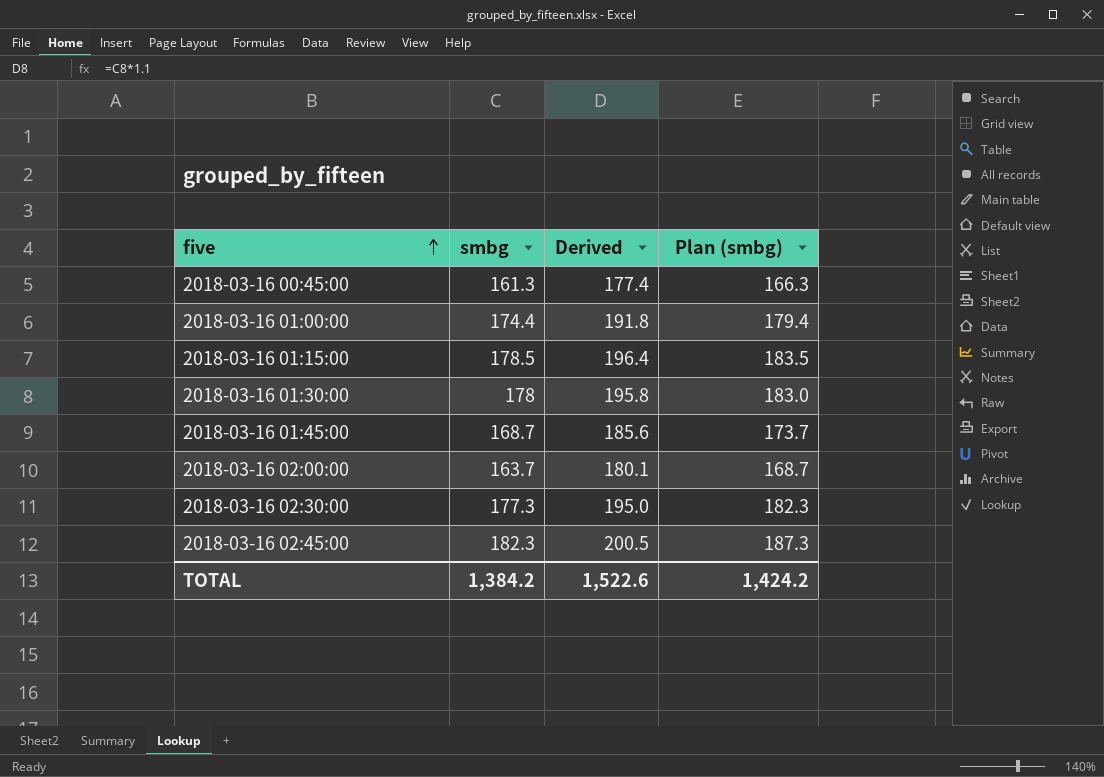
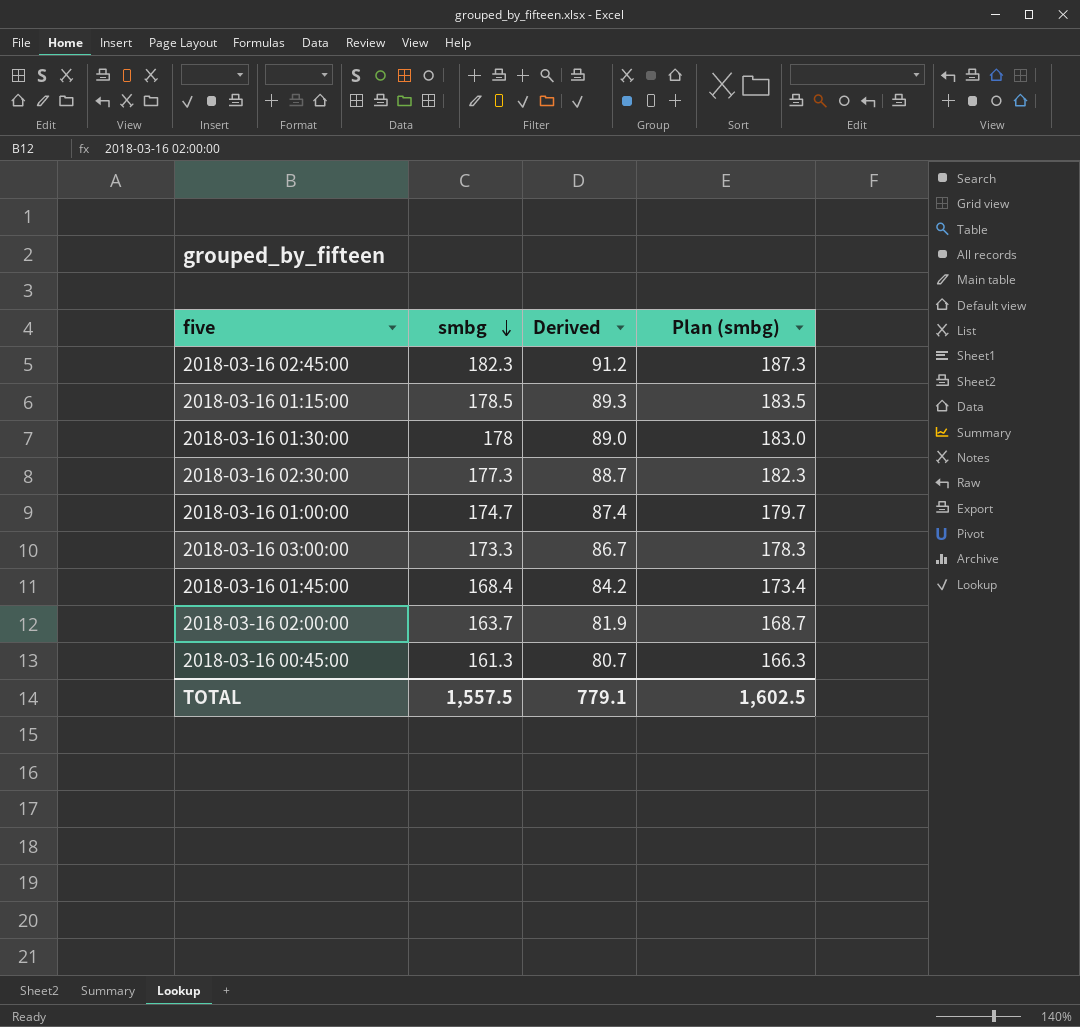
row order: five ascending -> smbg descending
column Derived | formula: [smbg] * 1.1 -> [smbg] * 0.5
2018-03-16 01:00:00 | smbg: 174.4 -> 174.7
2018-03-16 01:00:00 | Plan (smbg): 179.4 -> 179.7
row 2018-03-16 03:00:00: none -> 173.3 | 86.7 | 178.3
2018-03-16 01:45:00 | smbg: 168.7 -> 168.4
2018-03-16 01:45:00 | Plan (smbg): 173.7 -> 173.4
TOTAL | smbg: 1,384.2 -> 1,557.5
TOTAL | Derived: 1,522.6 -> 779.1
TOTAL | Plan (smbg): 1,424.2 -> 1,602.5

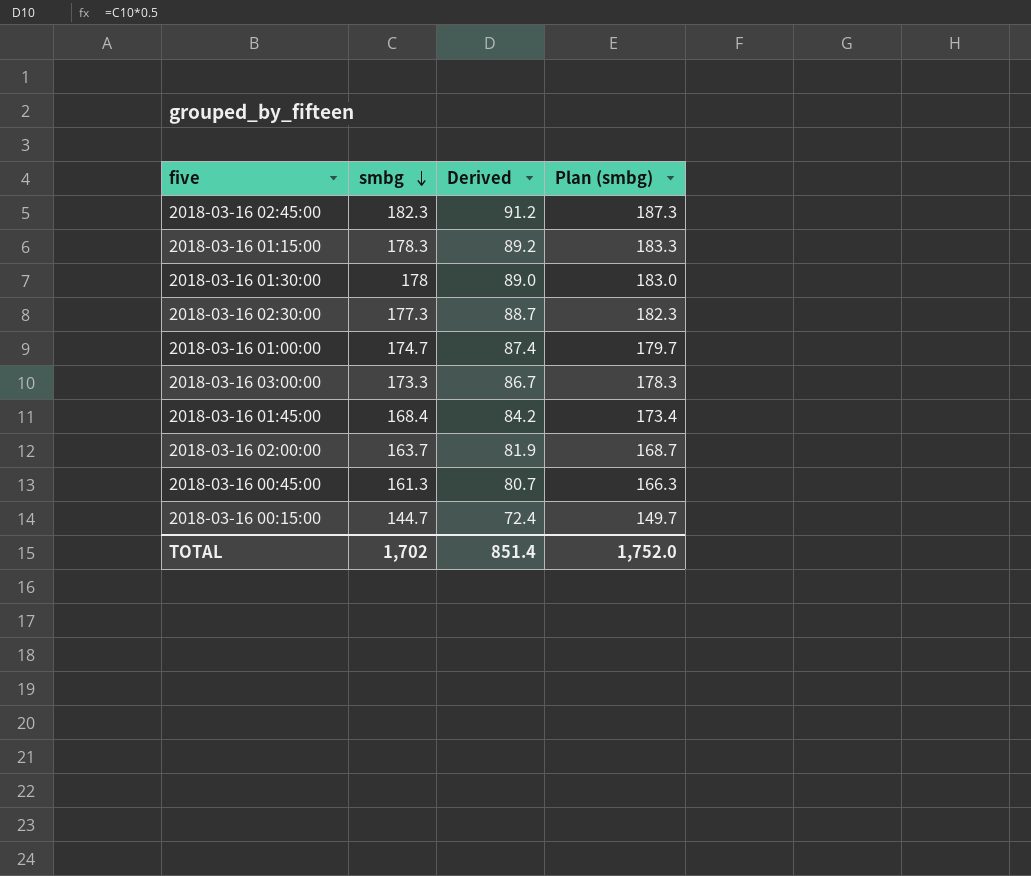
2018-03-16 01:15:00 | smbg: 178.5 -> 178.3
2018-03-16 01:15:00 | Derived: 89.3 -> 89.2
2018-03-16 01:15:00 | Plan (smbg): 183.5 -> 183.3
row 2018-03-16 00:15:00: none -> 144.7 | 72.4 | 149.7
TOTAL | smbg: 1,557.5 -> 1,702
TOTAL | Derived: 779.1 -> 851.4
TOTAL | Plan (smbg): 1,602.5 -> 1,752.0

